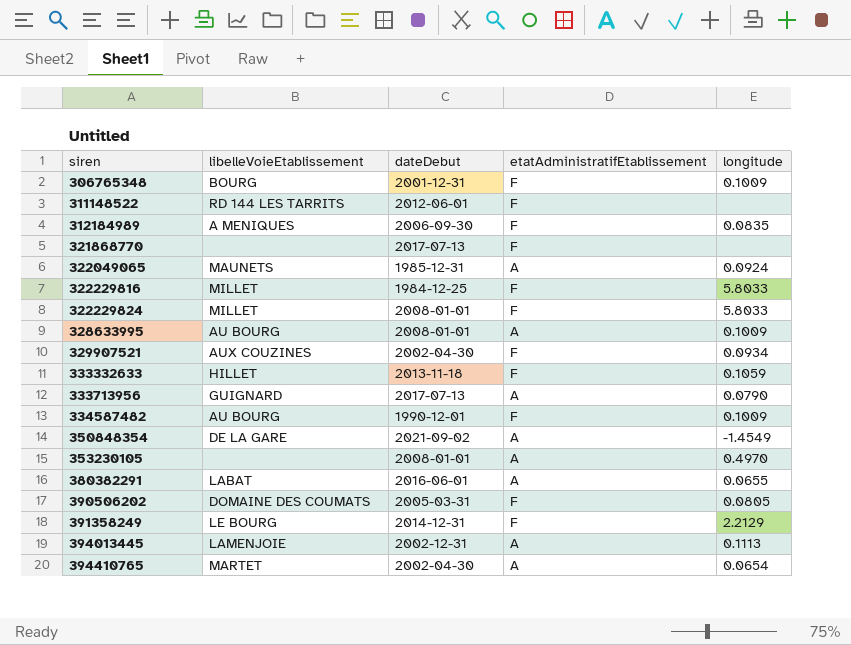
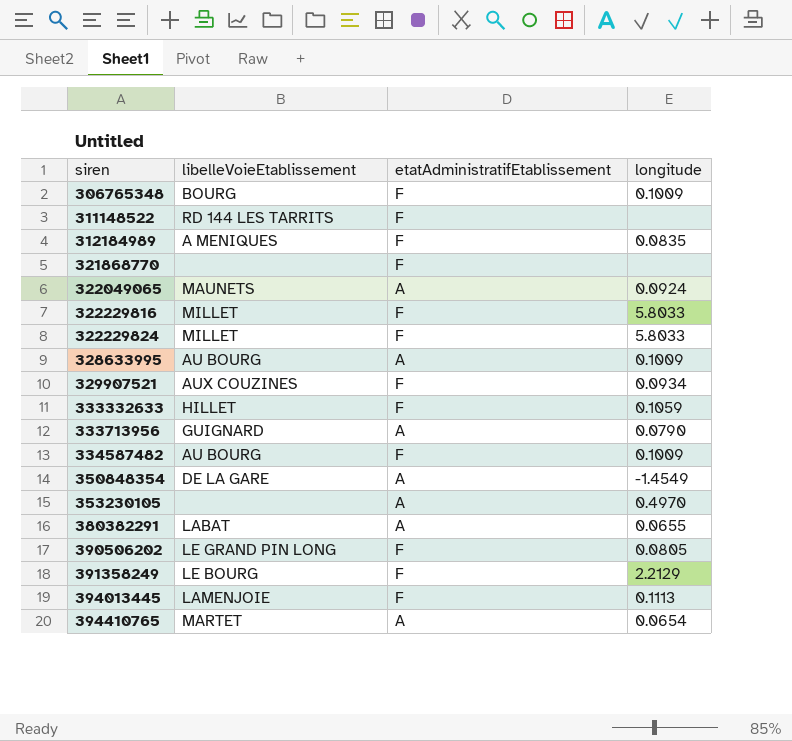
column dateDebut | position: 3 -> none
390506202 | libelleVoieEtablissement: DOMAINE DES COUMATS -> LE GRAND PIN LONG
394013445 | etatAdministratifEtablissement: A -> F

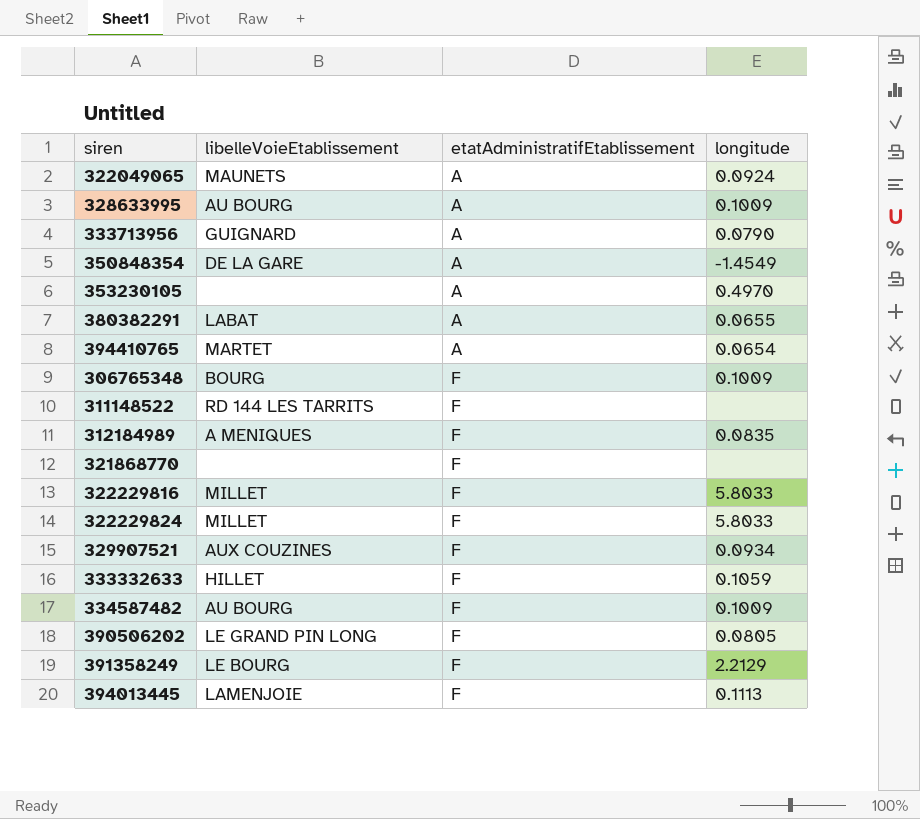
row order: siren ascending -> etatAdministratifEtablissement ascending

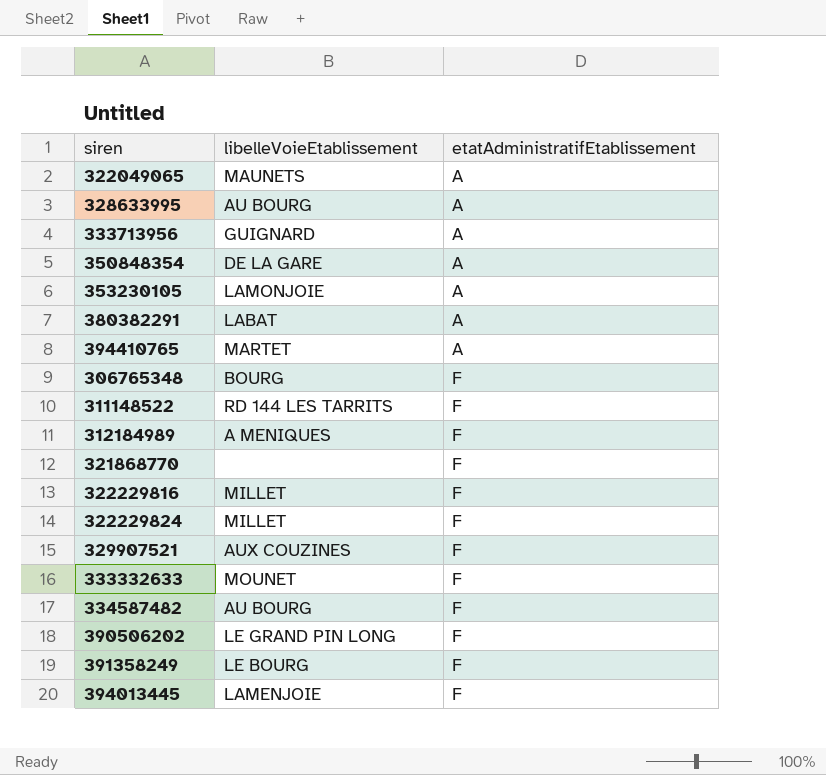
column longitude | position: 4 -> none
353230105 | libelleVoieEtablissement: none -> LAMONJOIE
333332633 | libelleVoieEtablissement: HILLET -> MOUNET

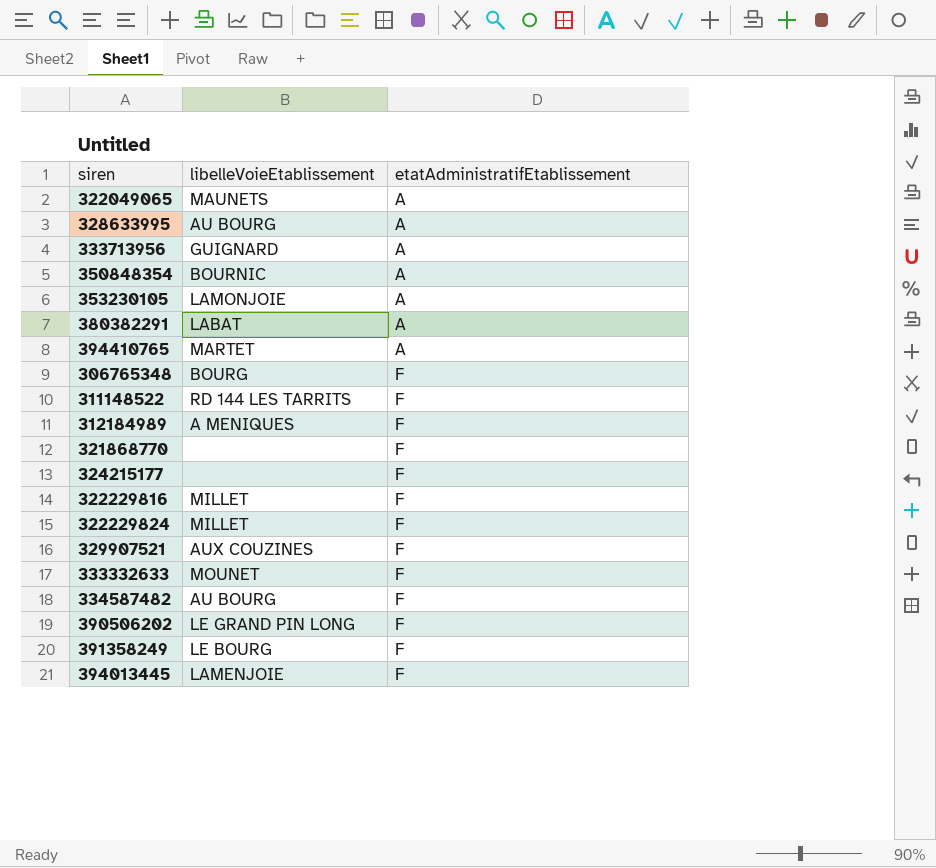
350848354 | libelleVoieEtablissement: DE LA GARE -> BOURNIC
row 324215177: none -> none | F

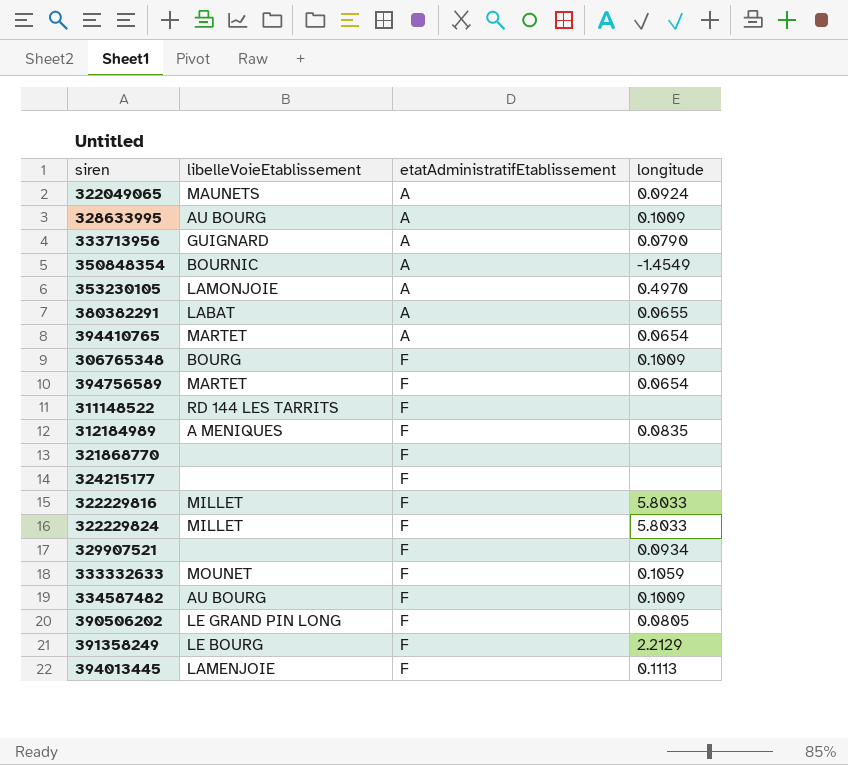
column longitude | position: none -> 4
row 394756589: none -> MARTET | F | 0.0654
329907521 | libelleVoieEtablissement: AUX COUZINES -> none

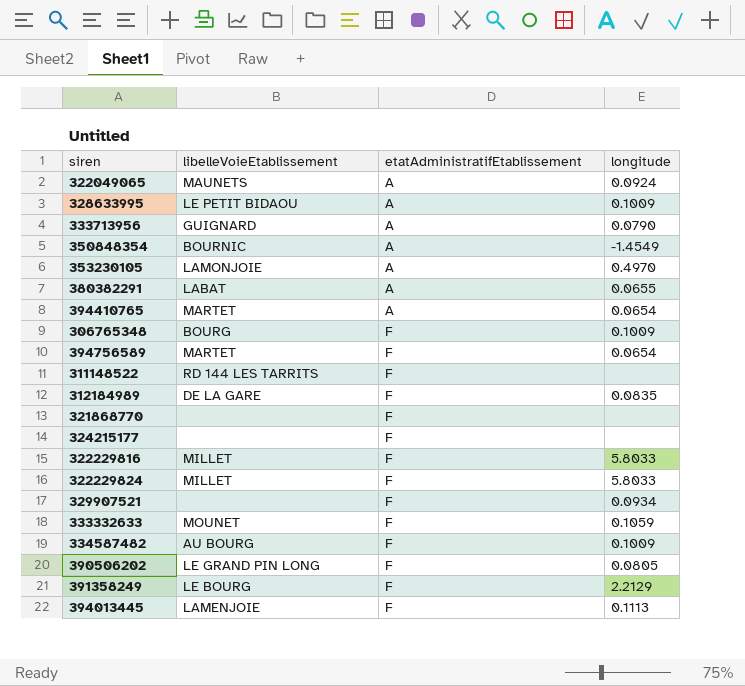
328633995 | libelleVoieEtablissement: AU BOURG -> LE PETIT BIDAOU
312184989 | libelleVoieEtablissement: A MENIQUES -> DE LA GARE

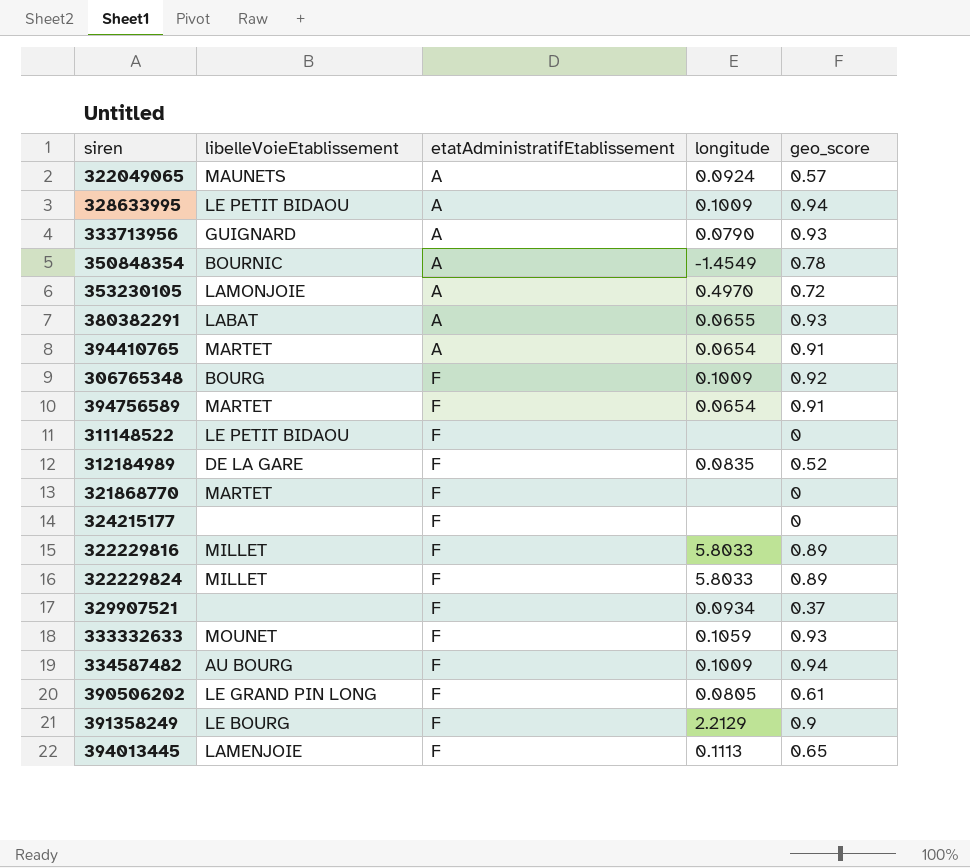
column geo_score | position: none -> 5
311148522 | libelleVoieEtablissement: RD 144 LES TARRITS -> LE PETIT BIDAOU
321868770 | libelleVoieEtablissement: none -> MARTET

